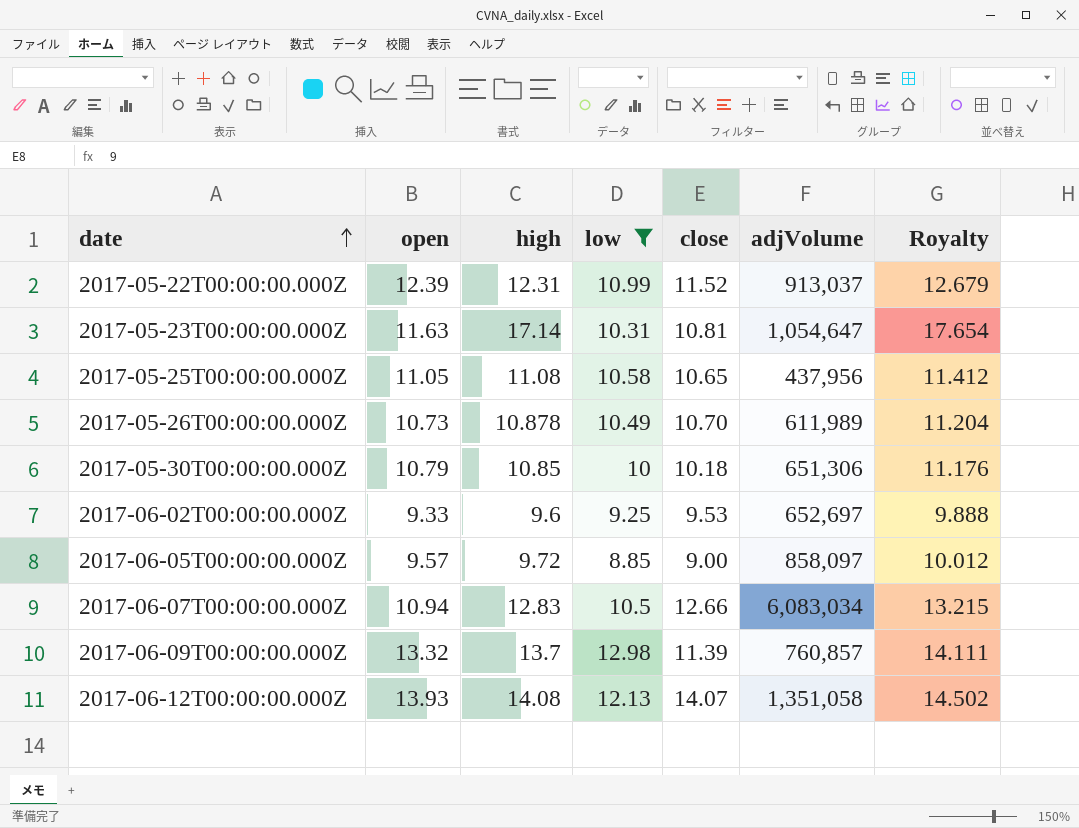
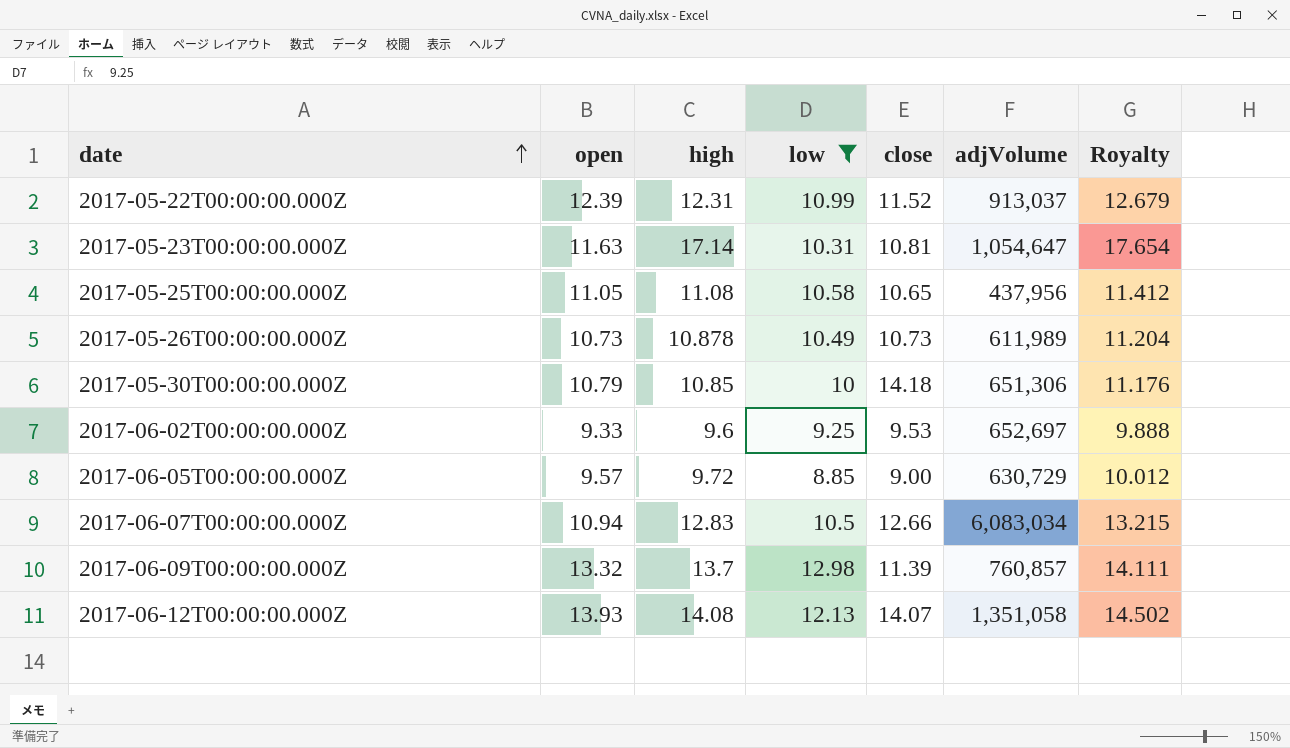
2017-05-26T00:00:00.000Z | close: 10.70 -> 10.73
2017-05-30T00:00:00.000Z | close: 10.18 -> 14.18
2017-06-05T00:00:00.000Z | adjVolume: 858,097 -> 630,729

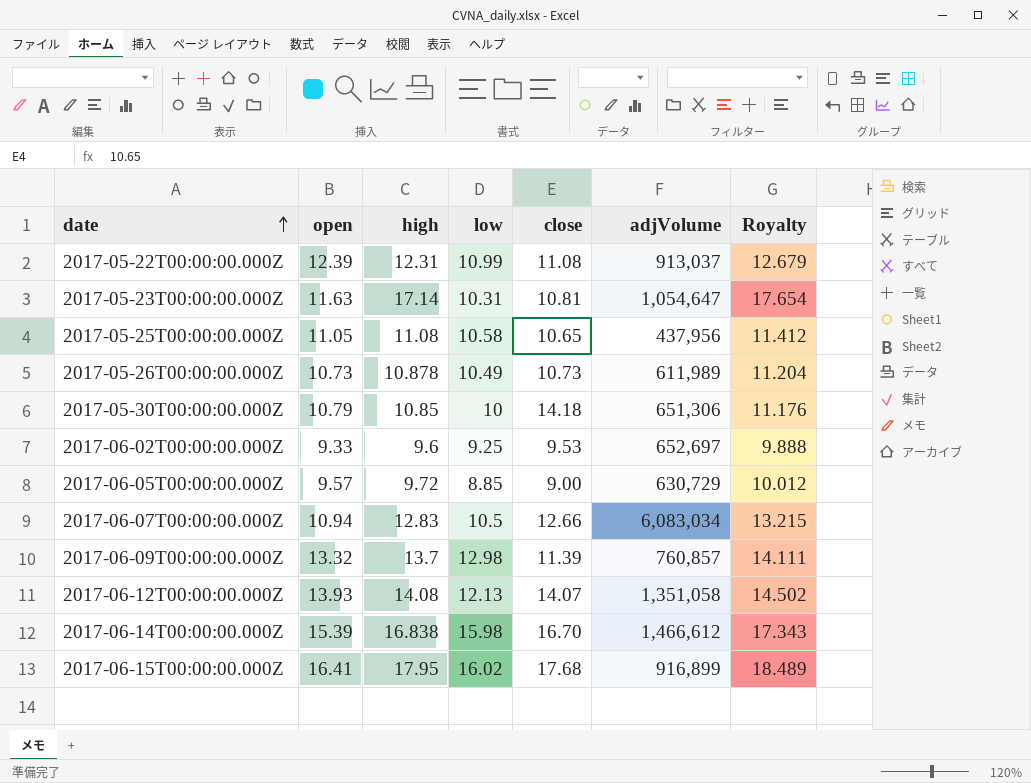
filter: low <= 12.98 -> none
2017-05-22T00:00:00.000Z | close: 11.52 -> 11.08

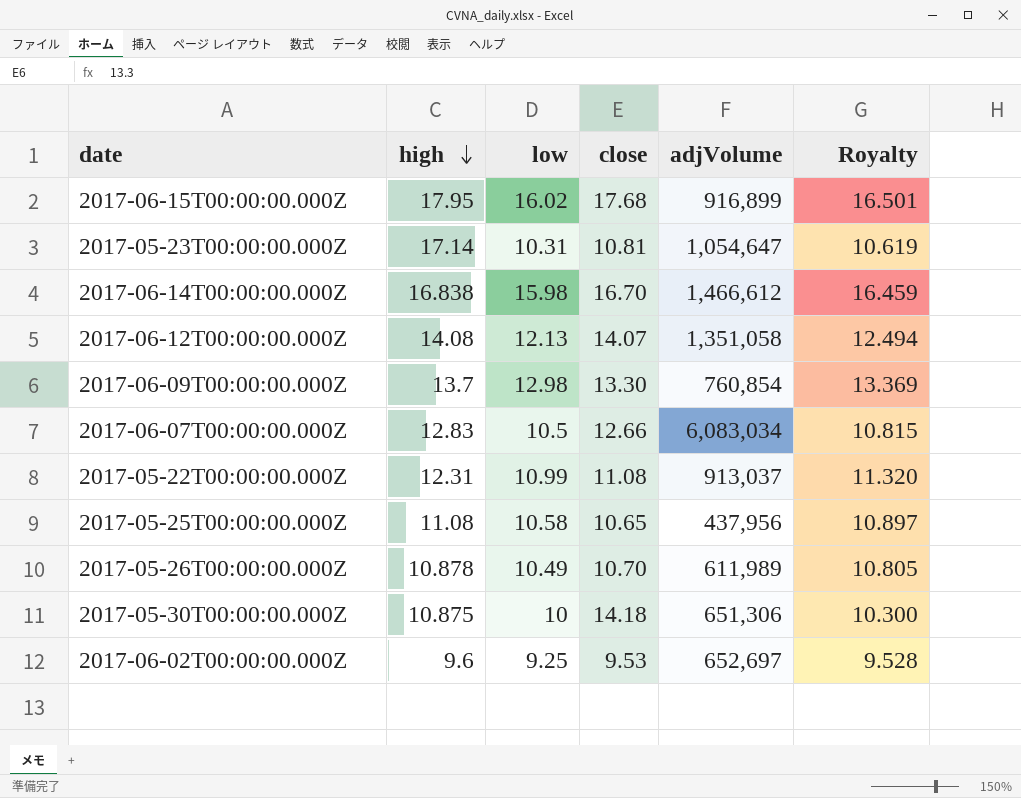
row order: date ascending -> high descending
column open | position: 2 -> none
column Royalty | formula: [high] * 1.03 -> [low] * 1.03
row 2017-06-05T00:00:00.000Z: 9.57 | 9.72 | 8.85 | 9.00 | 630,729 | 10.012 -> none
2017-06-09T00:00:00.000Z | close: 11.39 -> 13.30
2017-06-09T00:00:00.000Z | adjVolume: 760,857 -> 760,854
2017-05-26T00:00:00.000Z | close: 10.73 -> 10.70
2017-05-30T00:00:00.000Z | high: 10.85 -> 10.875

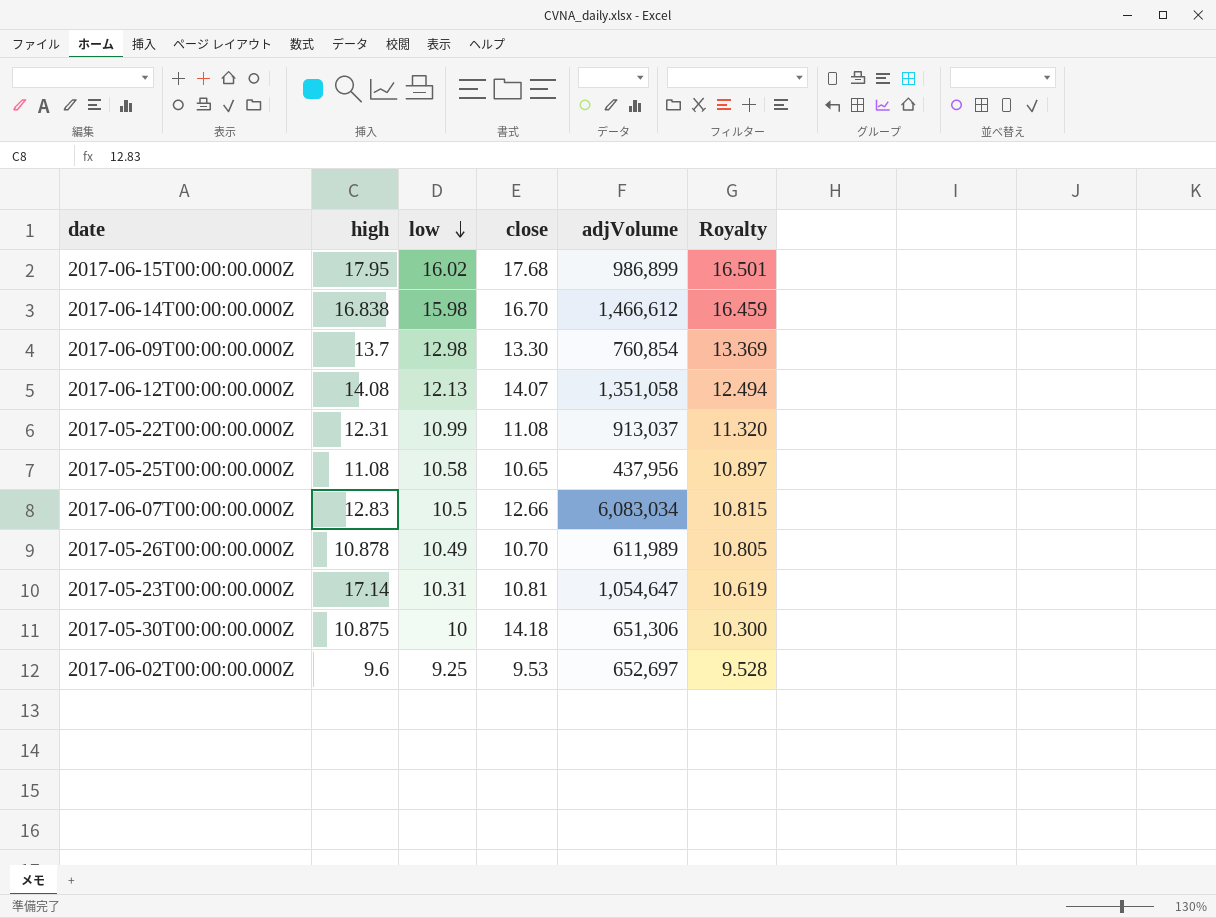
row order: high descending -> low descending
2017-06-15T00:00:00.000Z | adjVolume: 916,899 -> 986,899

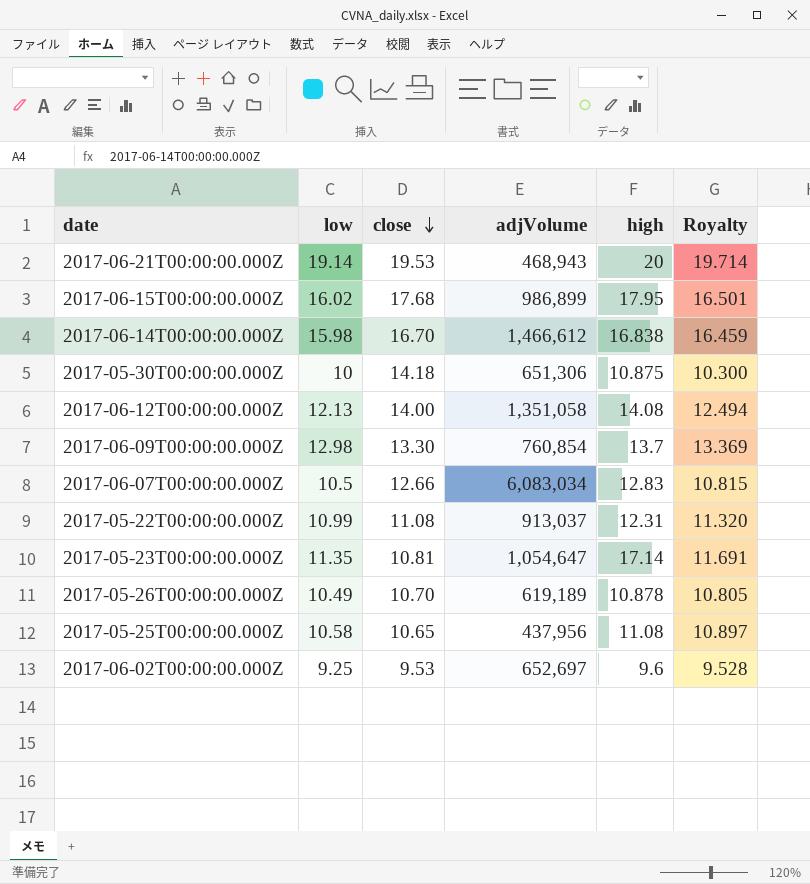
row order: low descending -> close descending
column high | position: 2 -> 5
row 2017-06-21T00:00:00.000Z: none -> 19.14 | 19.53 | 468,943 | 20 | 19.714
2017-06-12T00:00:00.000Z | close: 14.07 -> 14.00
2017-05-23T00:00:00.000Z | low: 10.31 -> 11.35
2017-05-23T00:00:00.000Z | Royalty: 10.619 -> 11.691
2017-05-26T00:00:00.000Z | adjVolume: 611,989 -> 619,189

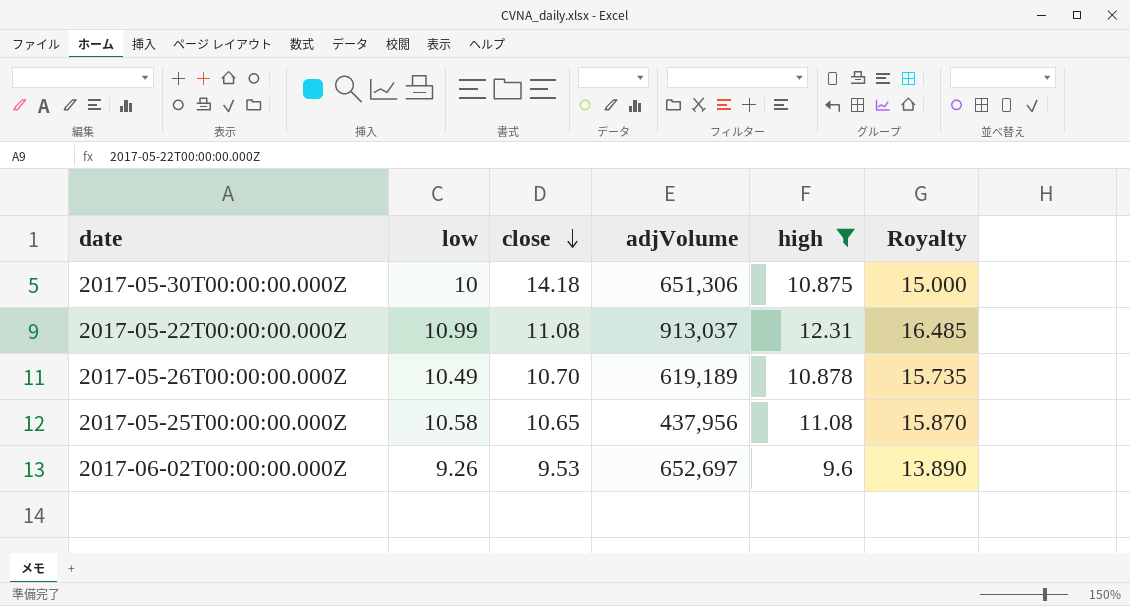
filter: none -> high <= 12.31
column Royalty | formula: [low] * 1.03 -> [low] * 1.5
2017-06-02T00:00:00.000Z | low: 9.25 -> 9.26

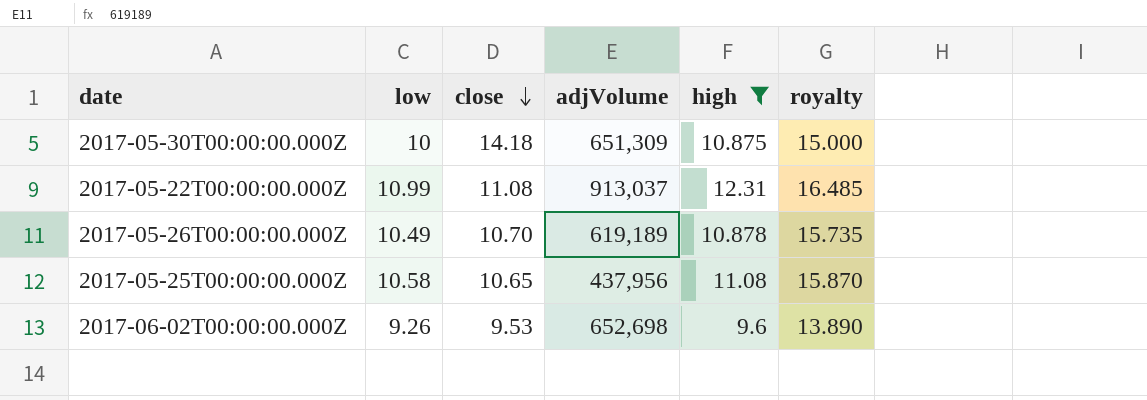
column name: Royalty -> royalty
2017-05-30T00:00:00.000Z | adjVolume: 651,306 -> 651,309
2017-06-02T00:00:00.000Z | adjVolume: 652,697 -> 652,698

